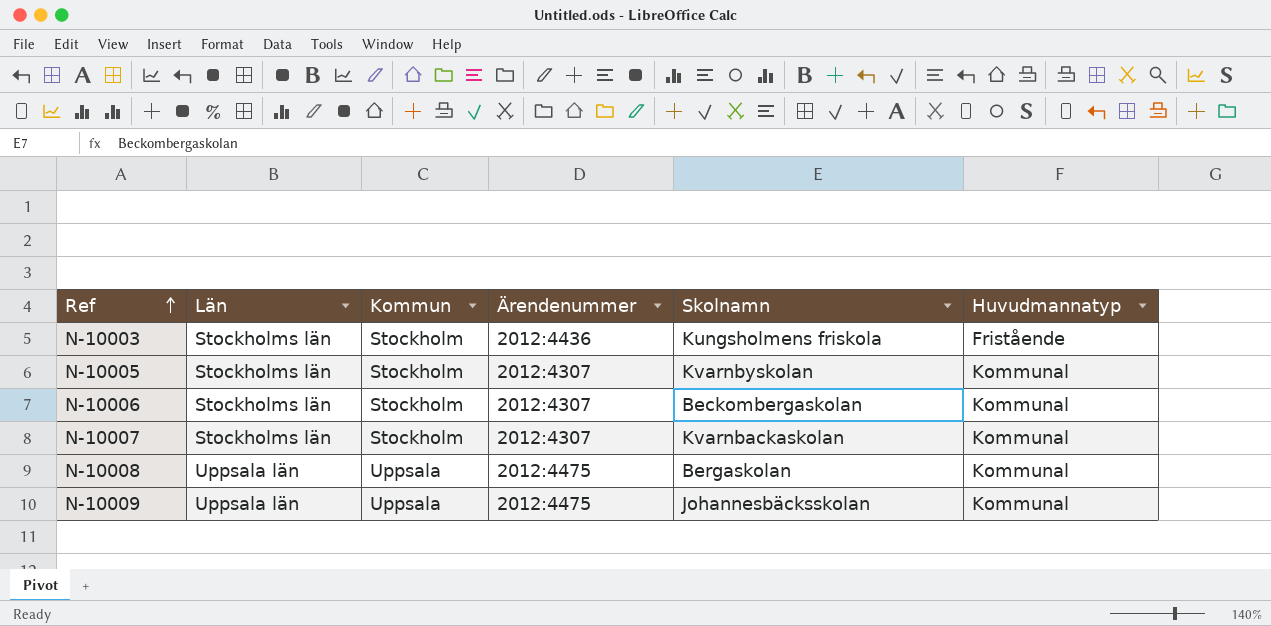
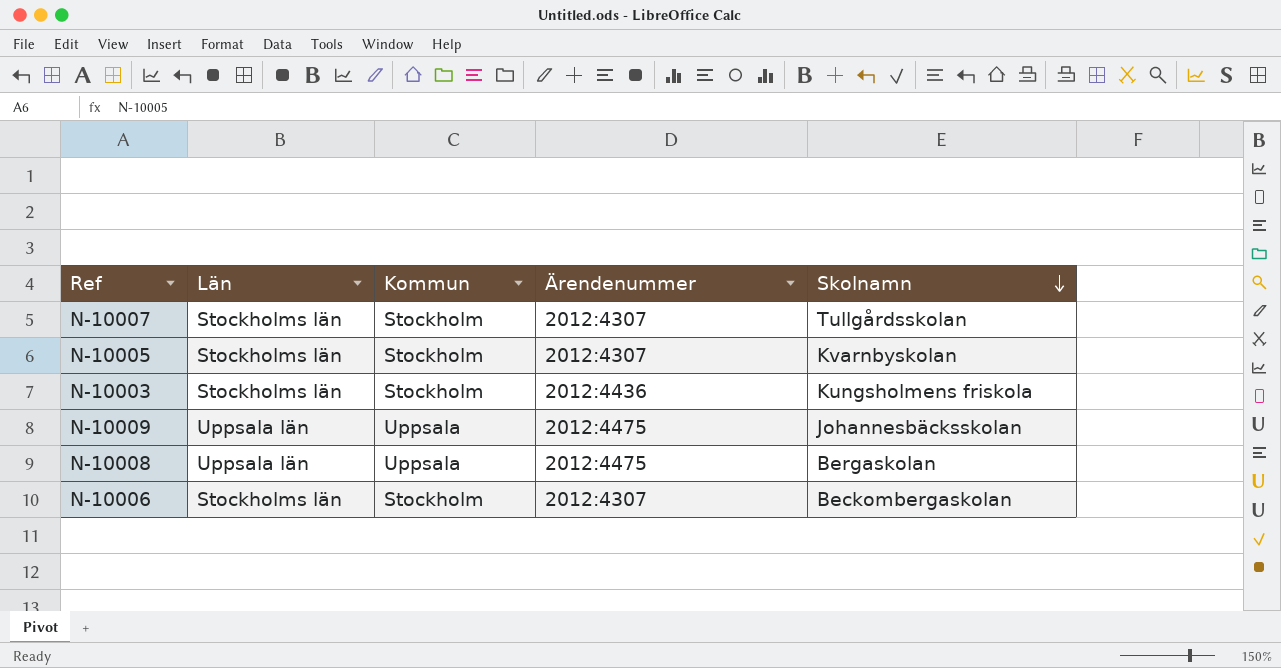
row order: Ref ascending -> Skolnamn descending
column Huvudmannatyp | position: 6 -> none
N-10007 | Skolnamn: Kvarnbackaskolan -> Tullgårdsskolan

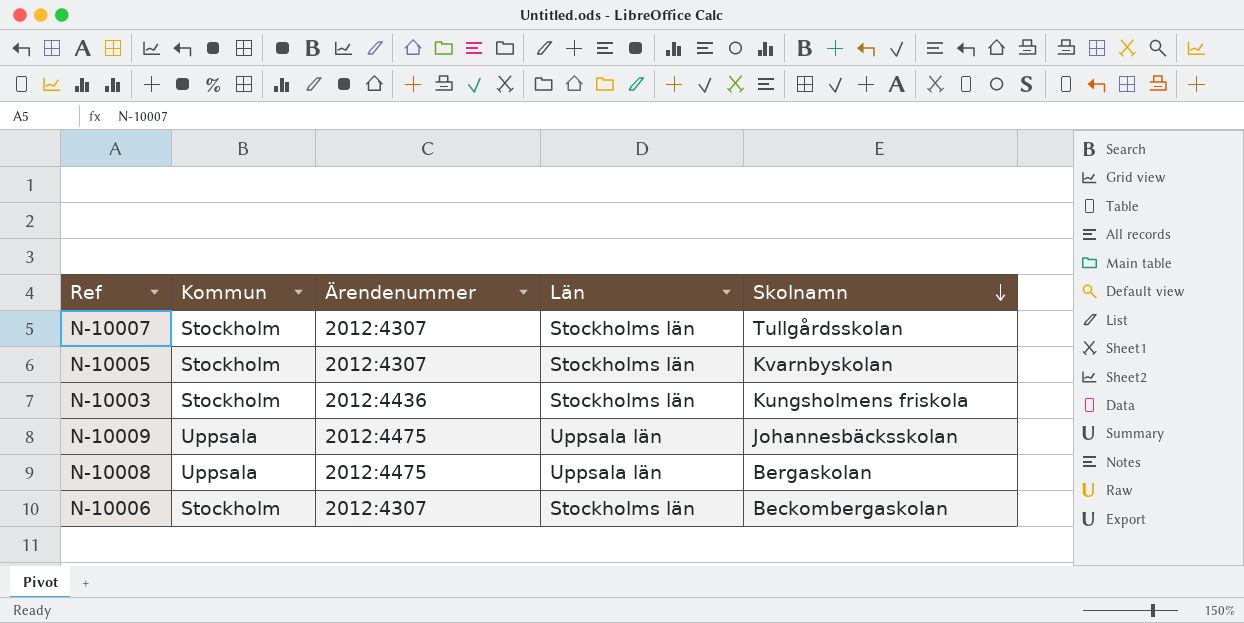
column Län | position: 2 -> 4

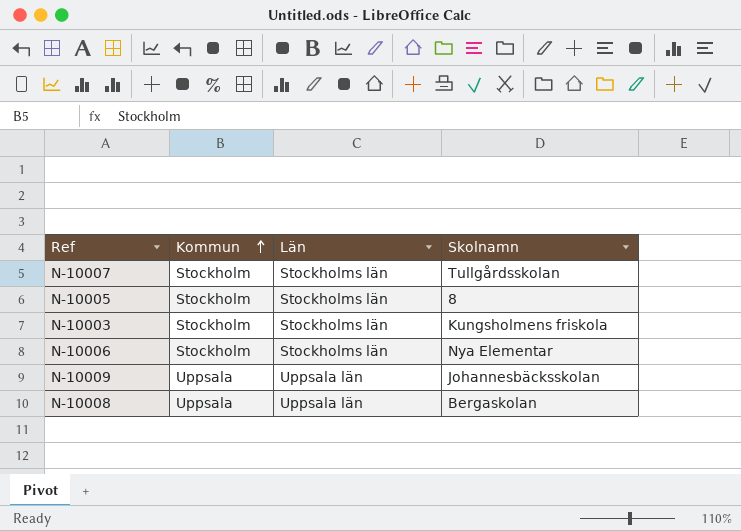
row order: Skolnamn descending -> Kommun ascending
column Ärendenummer | position: 3 -> none
N-10005 | Skolnamn: Kvarnbyskolan -> 8
N-10006 | Skolnamn: Beckombergaskolan -> Nya Elementar

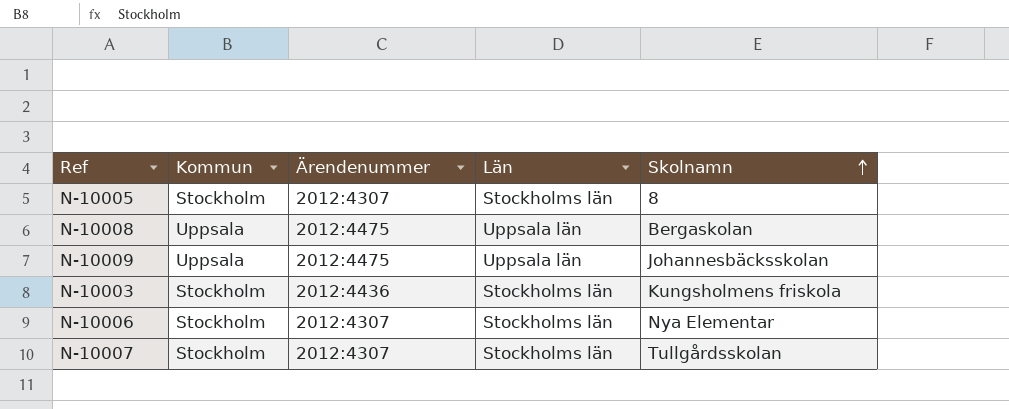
row order: Kommun ascending -> Skolnamn ascending
column Ärendenummer | position: none -> 3

